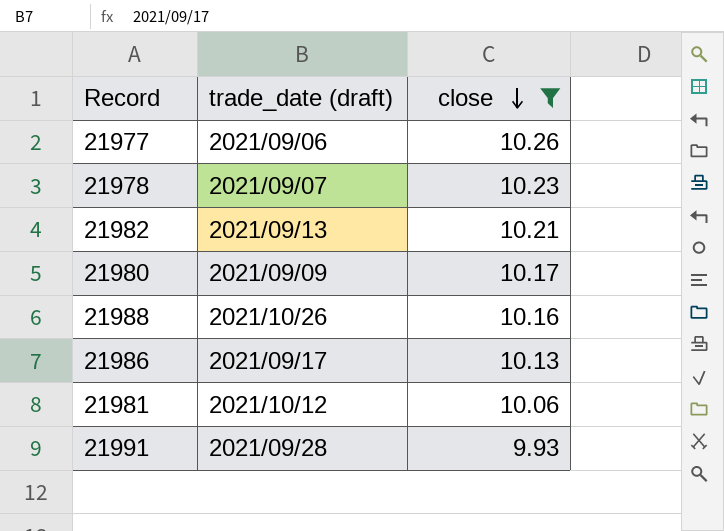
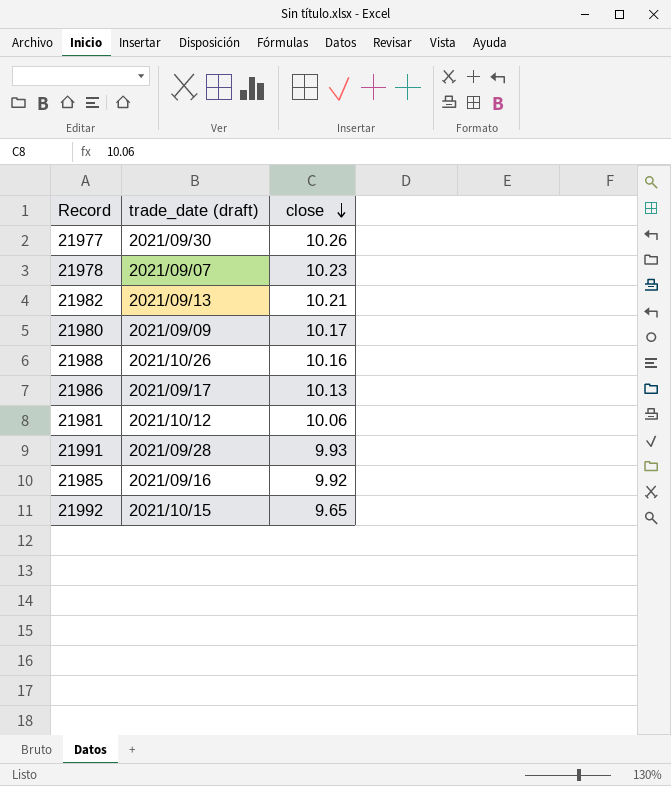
filter: close >= 9.93 -> none
21977 | trade_date (draft): 2021/09/06 -> 2021/09/30

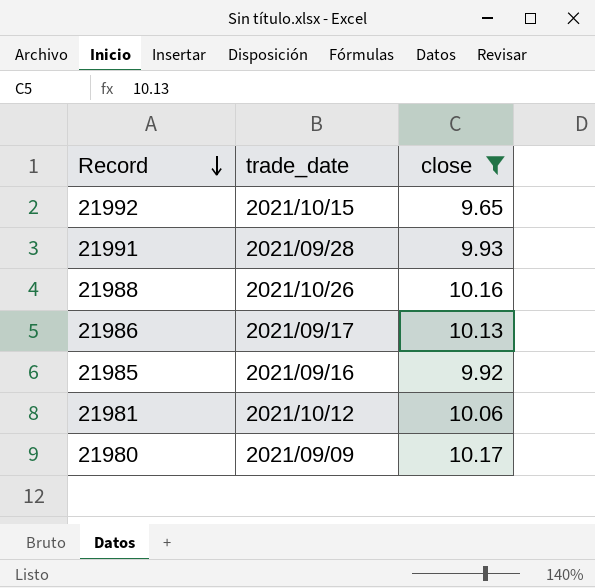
filter: none -> close <= 10.17
row order: close descending -> Record descending
column name: trade_date (draft) -> trade_date

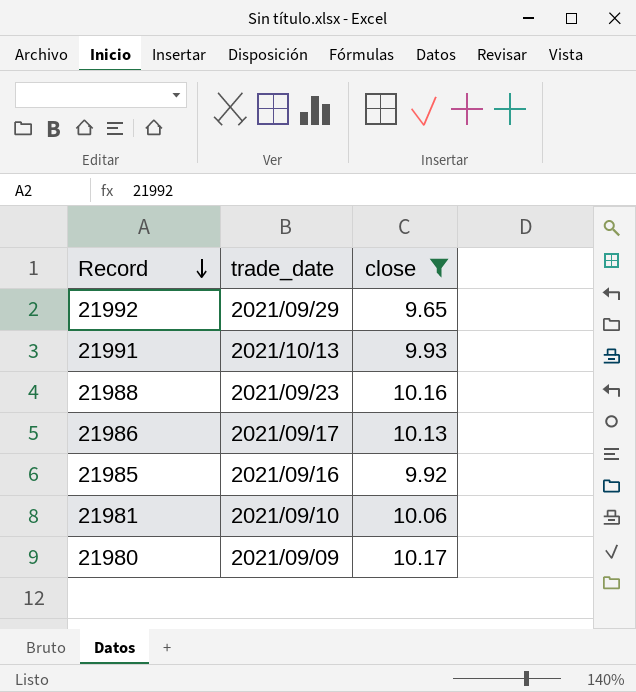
21992 | trade_date: 2021/10/15 -> 2021/09/29
21991 | trade_date: 2021/09/28 -> 2021/10/13
21988 | trade_date: 2021/10/26 -> 2021/09/23
21981 | trade_date: 2021/10/12 -> 2021/09/10

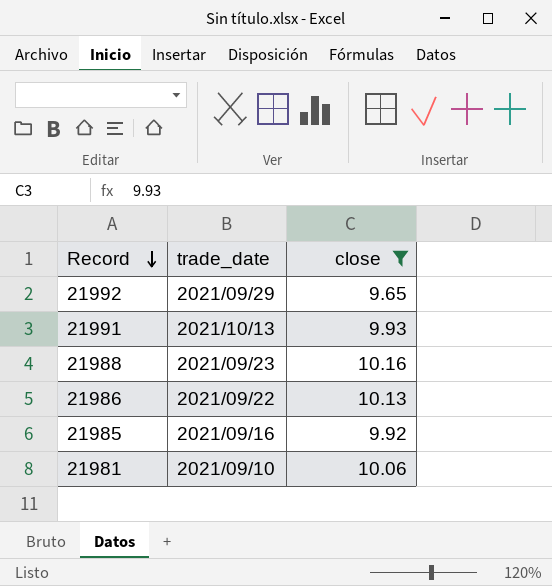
row 21980: 2021/09/09 | 10.17 -> none
21986 | trade_date: 2021/09/17 -> 2021/09/22

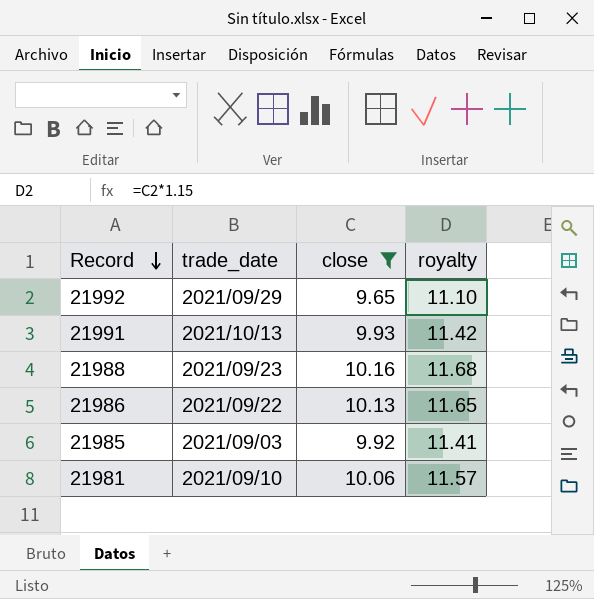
column royalty | formula: none -> [close] * 1.15
21985 | trade_date: 2021/09/16 -> 2021/09/03

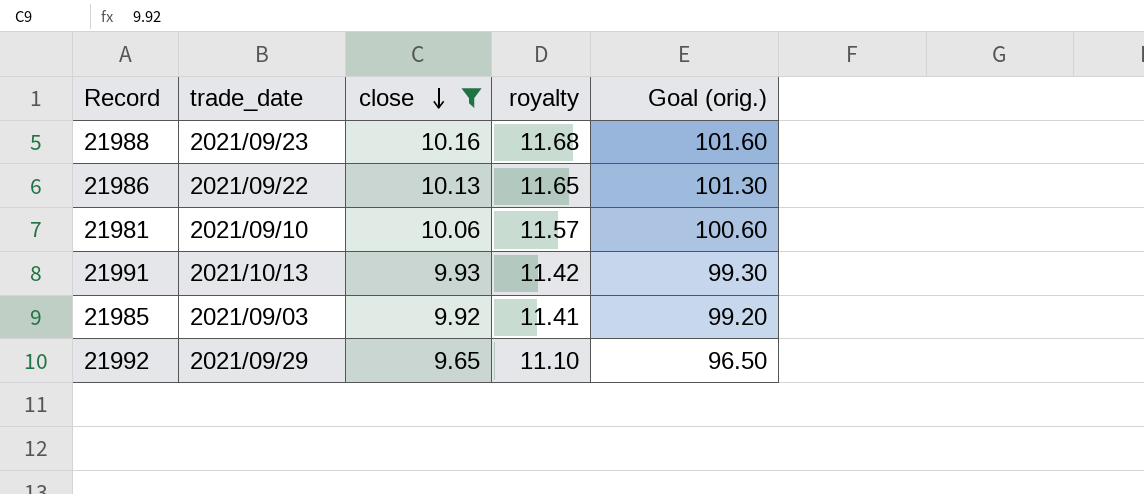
row order: Record descending -> close descending
column Goal (orig.) | formula: none -> [close] * 10

